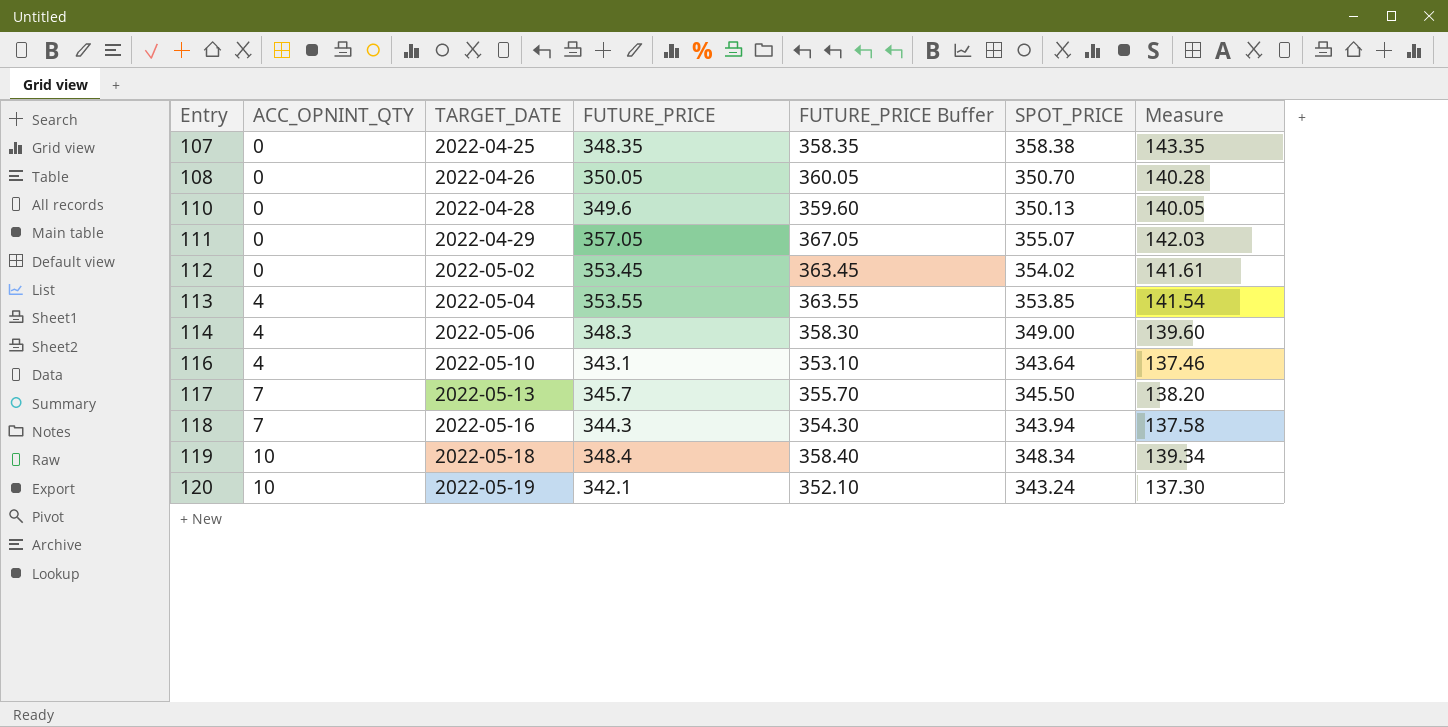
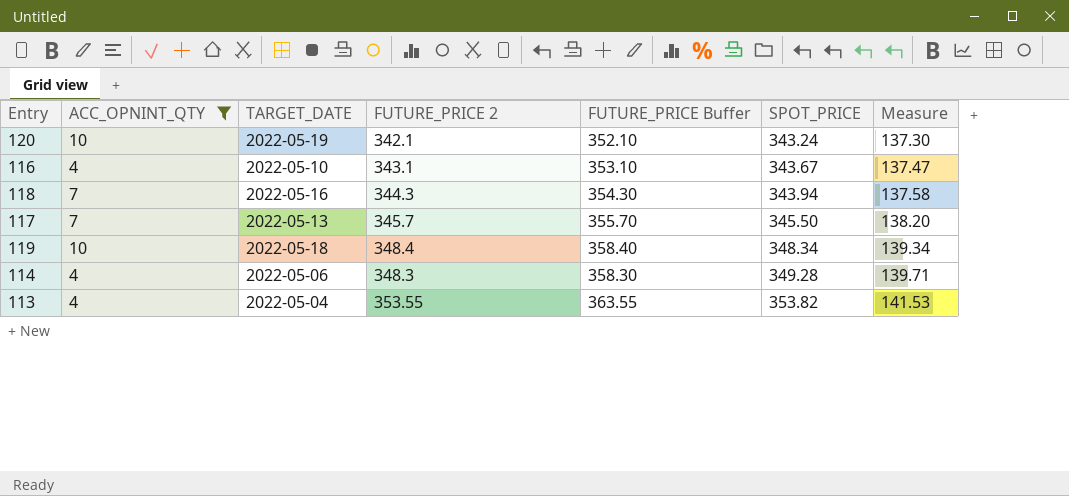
filter: none -> ACC_OPNINT_QTY != 0
row order: Entry ascending -> SPOT_PRICE ascending
column name: FUTURE_PRICE -> FUTURE_PRICE 2
116 | SPOT_PRICE: 343.64 -> 343.67
116 | Measure: 137.46 -> 137.47
114 | SPOT_PRICE: 349.00 -> 349.28
114 | Measure: 139.60 -> 139.71
113 | SPOT_PRICE: 353.85 -> 353.82
113 | Measure: 141.54 -> 141.53

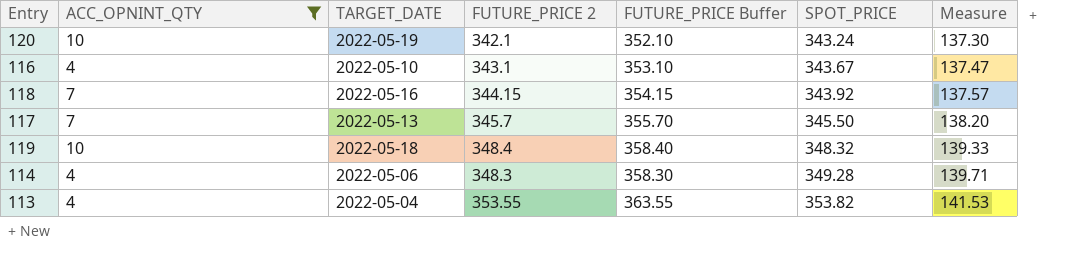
118 | FUTURE_PRICE 2: 344.3 -> 344.15
118 | FUTURE_PRICE Buffer: 354.30 -> 354.15
118 | SPOT_PRICE: 343.94 -> 343.92
118 | Measure: 137.58 -> 137.57
119 | SPOT_PRICE: 348.34 -> 348.32
119 | Measure: 139.34 -> 139.33

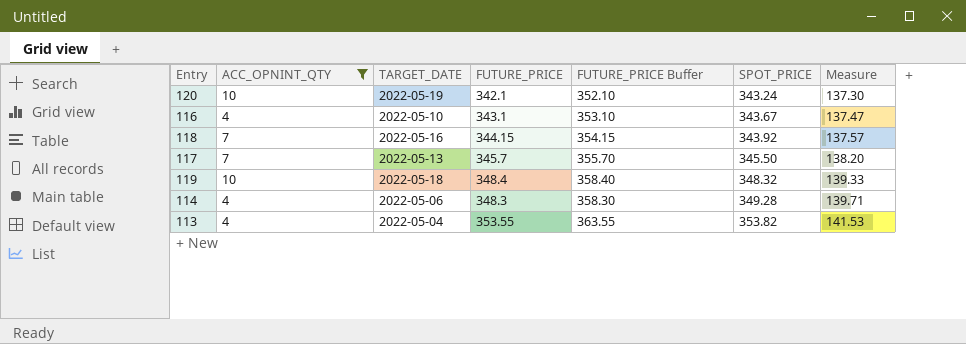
column name: FUTURE_PRICE 2 -> FUTURE_PRICE

